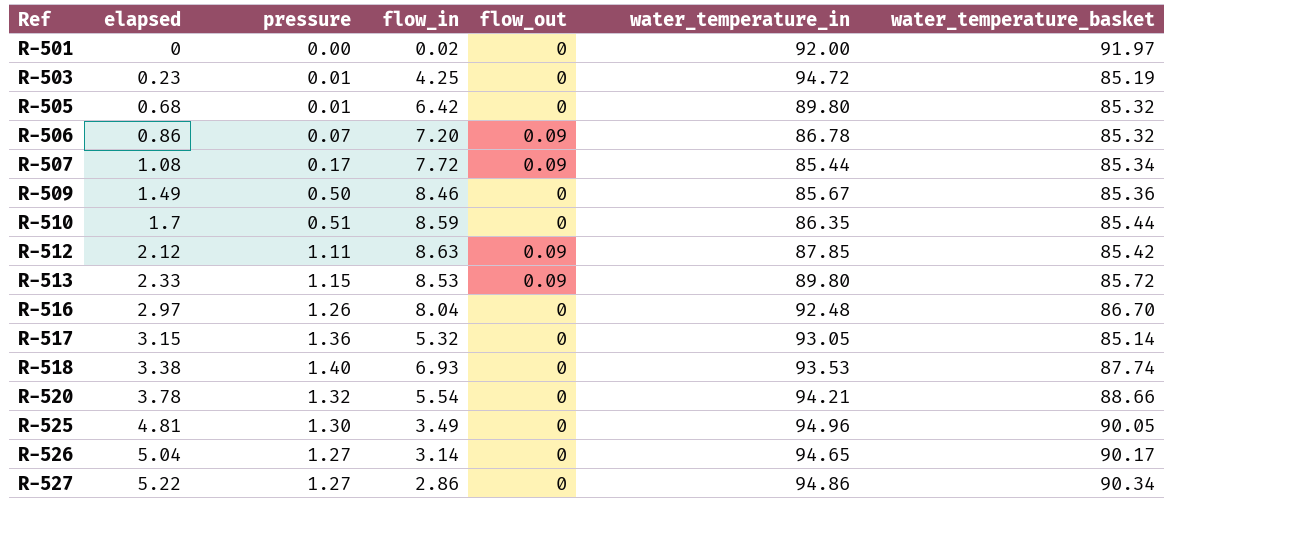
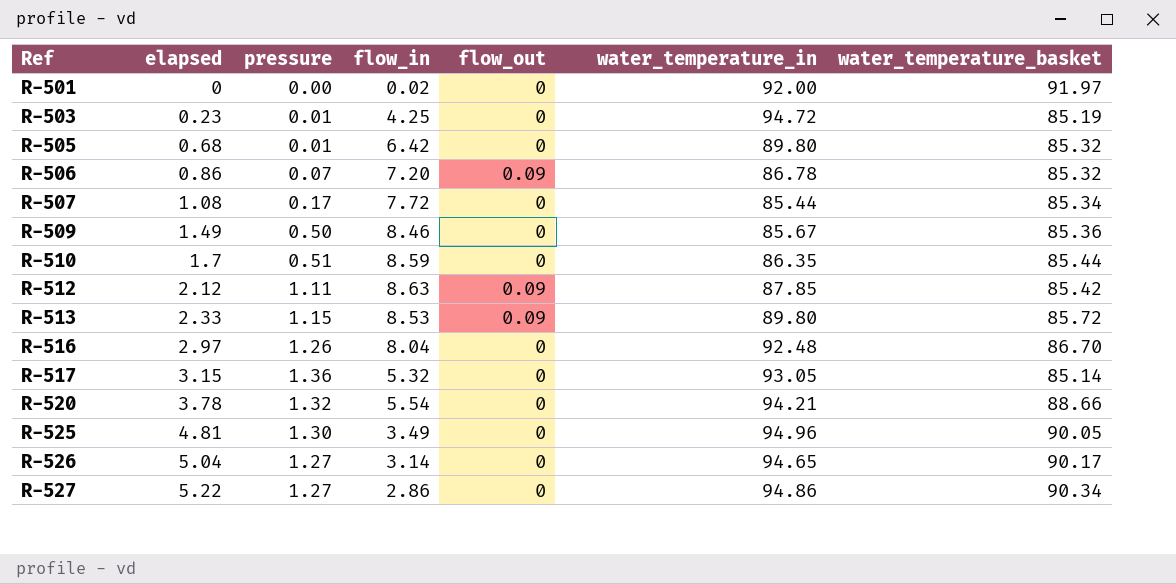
row R-518: 3.38 | 1.40 | 6.93 | 0 | 93.53 | 87.74 -> none
R-507 | flow_out: 0.09 -> 0

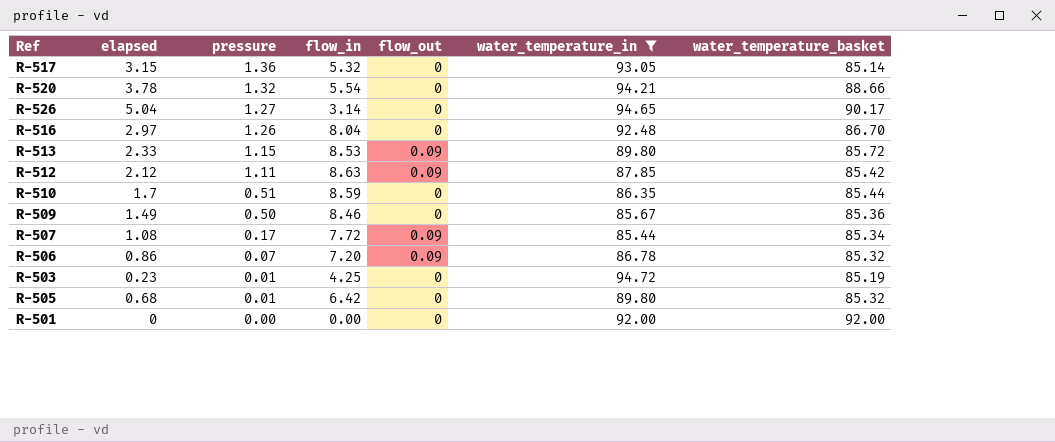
filter: none -> water_temperature_in <= 94.72
row order: Ref ascending -> pressure descending
R-507 | flow_out: 0 -> 0.09
R-501 | flow_in: 0.02 -> 0.00
R-501 | water_temperature_basket: 91.97 -> 92.00

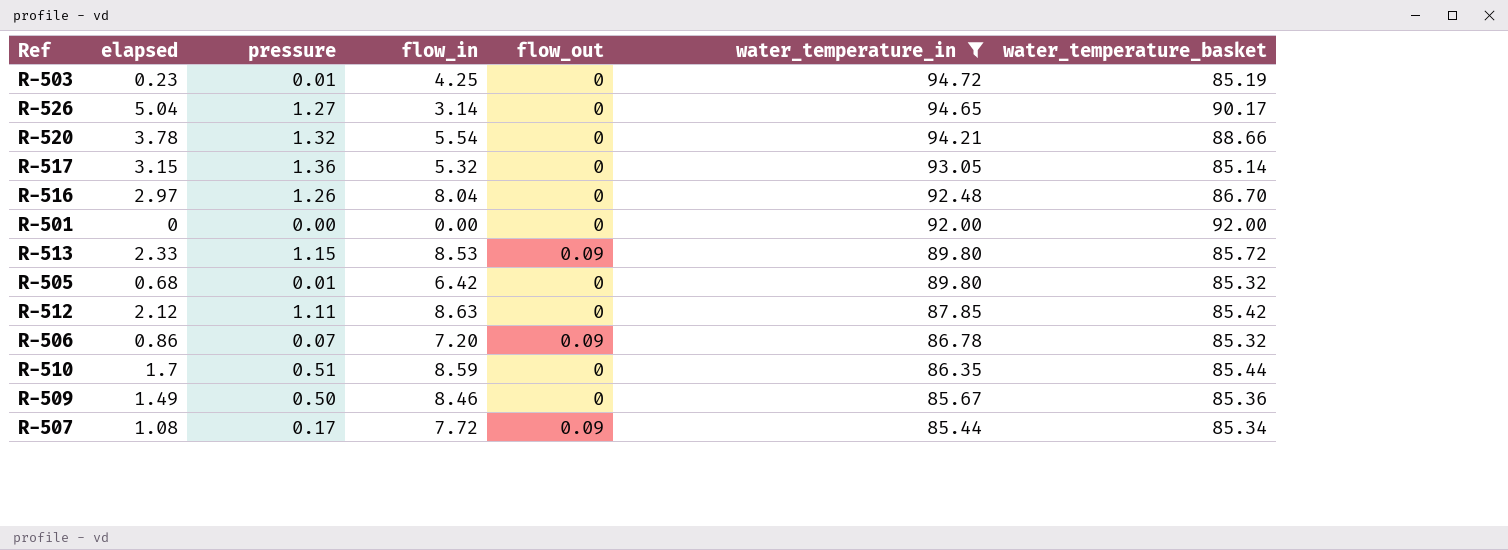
row order: pressure descending -> water_temperature_in descending
R-512 | flow_out: 0.09 -> 0

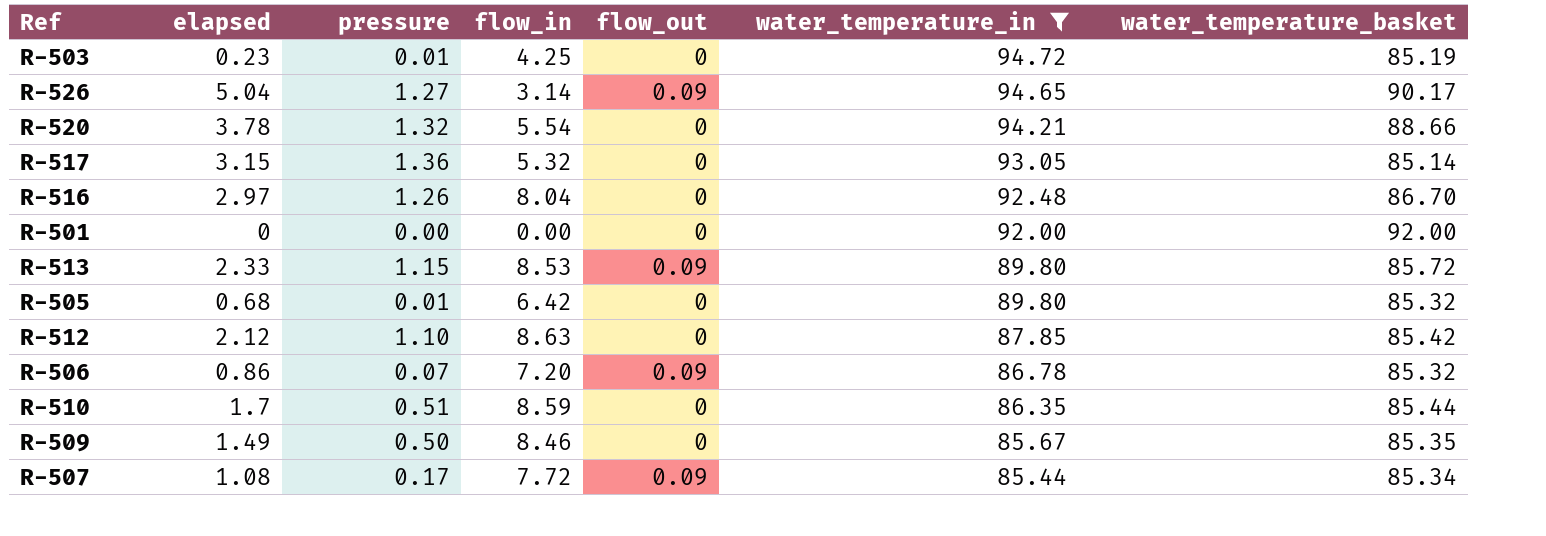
R-526 | flow_out: 0 -> 0.09
R-512 | pressure: 1.11 -> 1.10
R-509 | water_temperature_basket: 85.36 -> 85.35

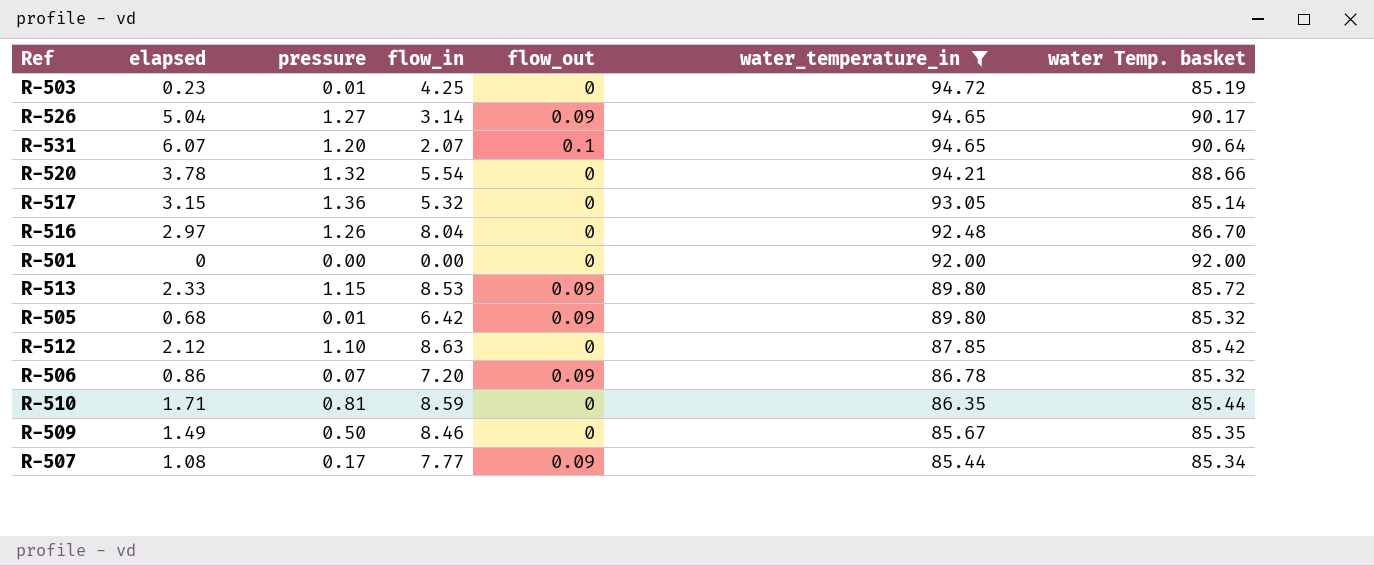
column name: water_temperature_basket -> water Temp. basket
row R-531: none -> 6.07 | 1.20 | 2.07 | 0.1 | 94.65 | 90.64
R-505 | flow_out: 0 -> 0.09
R-510 | elapsed: 1.7 -> 1.71
R-510 | pressure: 0.51 -> 0.81
R-507 | flow_in: 7.72 -> 7.77

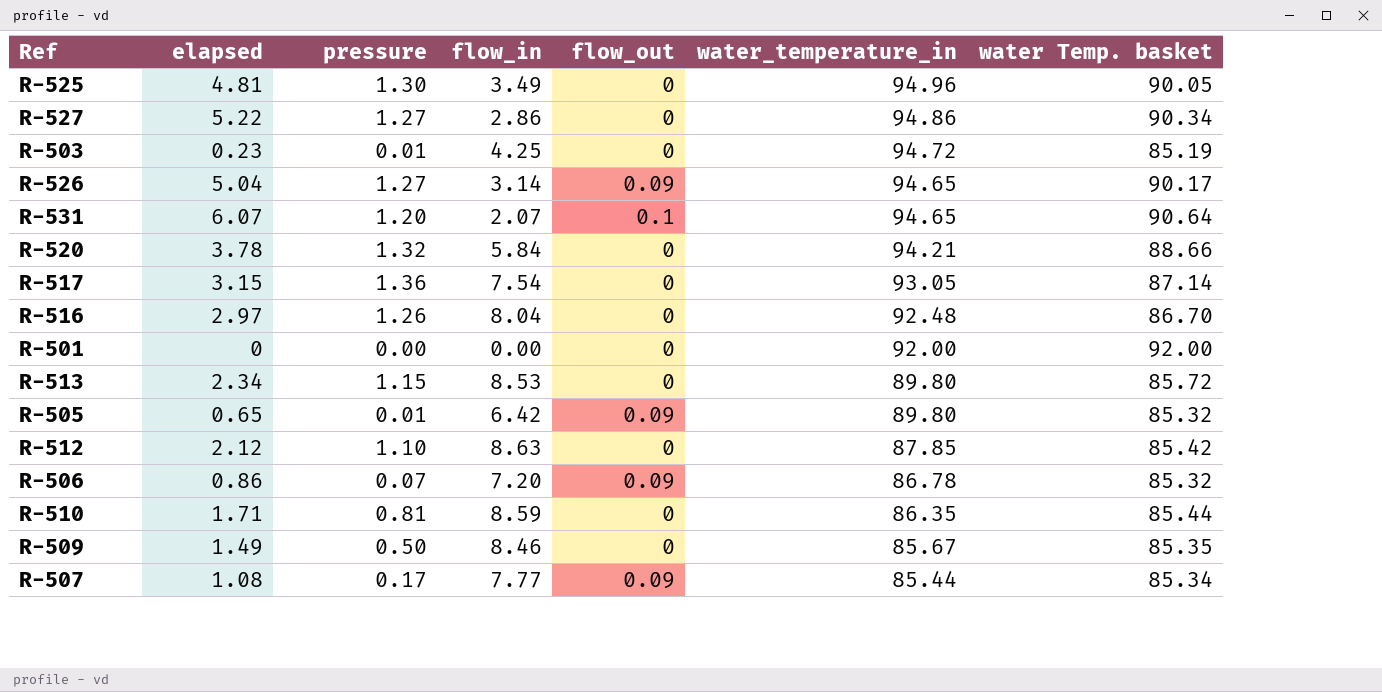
filter: water_temperature_in <= 94.72 -> none
R-520 | flow_in: 5.54 -> 5.84
R-517 | flow_in: 5.32 -> 7.54
R-517 | water Temp. basket: 85.14 -> 87.14
R-513 | elapsed: 2.33 -> 2.34
R-513 | flow_out: 0.09 -> 0
R-505 | elapsed: 0.68 -> 0.65

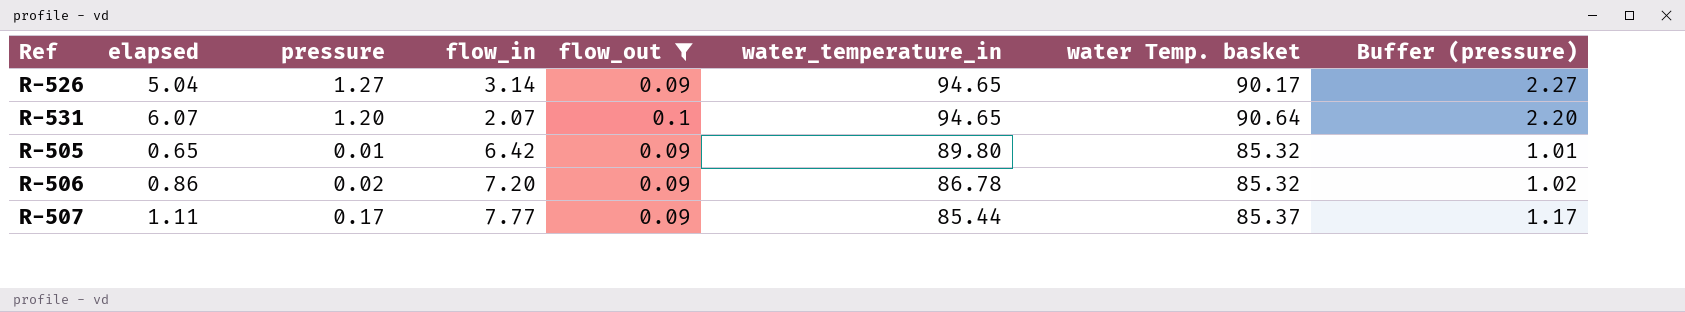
filter: none -> flow_out != 0
column Buffer (pressure) | formula: none -> [pressure] + 1
R-506 | pressure: 0.07 -> 0.02
R-507 | elapsed: 1.08 -> 1.11
R-507 | water Temp. basket: 85.34 -> 85.37

